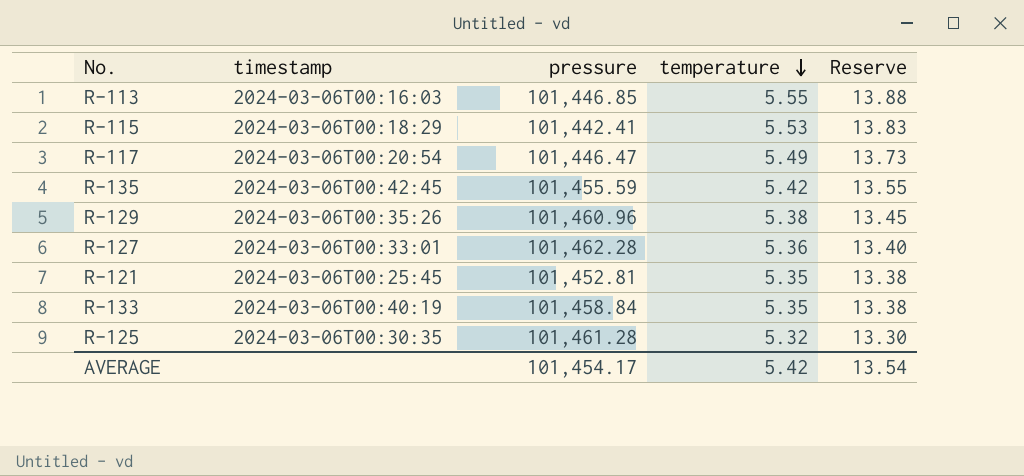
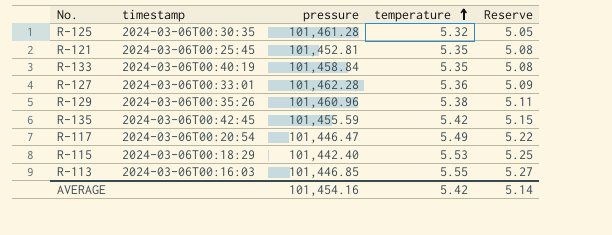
row order: temperature descending -> temperature ascending
column Reserve | formula: [temperature] * 2.5 -> [temperature] * 0.95
R-115 | pressure: 101,442.41 -> 101,442.40
AVERAGE | pressure: 101,454.17 -> 101,454.16
AVERAGE | Reserve: 13.54 -> 5.14

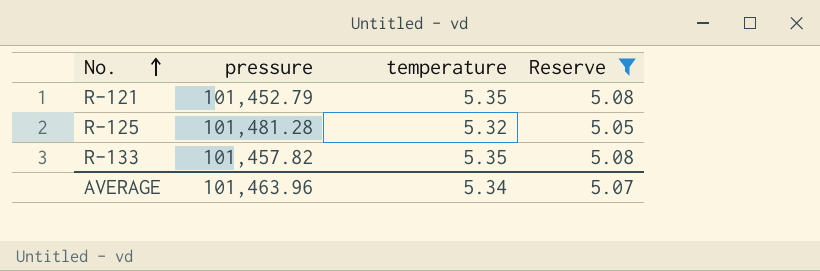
filter: none -> Reserve <= 5.08
row order: temperature ascending -> No. ascending
column timestamp | position: 2 -> none
R-121 | pressure: 101,452.81 -> 101,452.79
R-125 | pressure: 101,461.28 -> 101,481.28
R-133 | pressure: 101,458.84 -> 101,457.82
AVERAGE | pressure: 101,454.16 -> 101,463.96
AVERAGE | temperature: 5.42 -> 5.34
AVERAGE | Reserve: 5.14 -> 5.07

